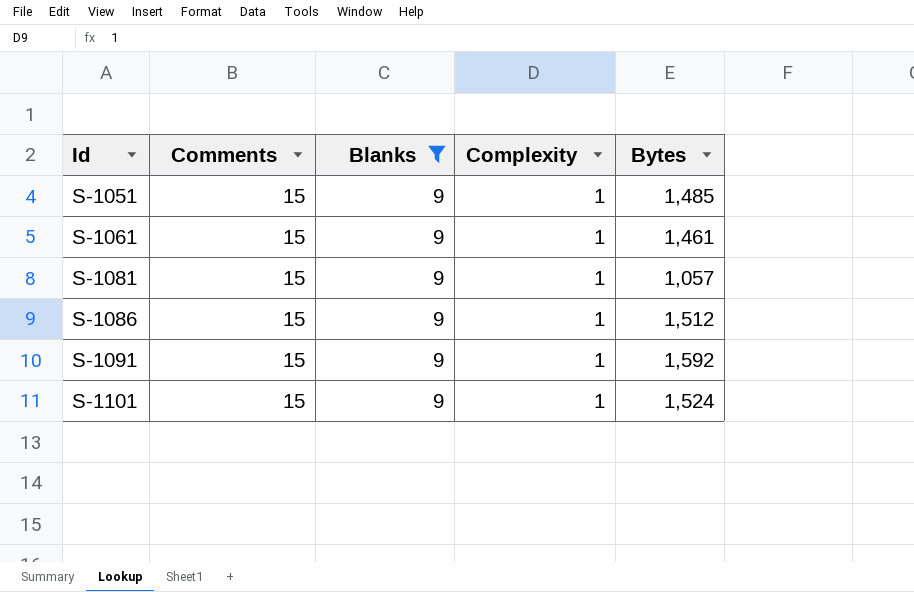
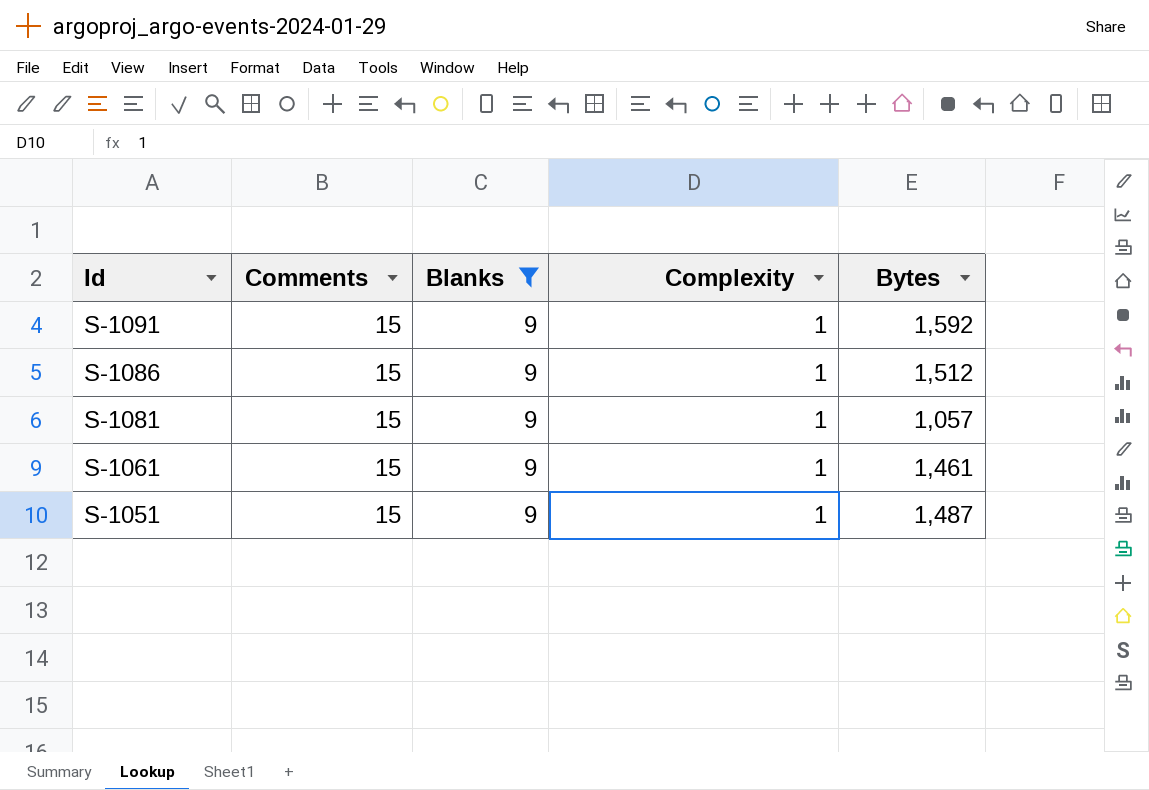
row order: Id ascending -> Id descending
row S-1101: 15 | 9 | 1 | 1,524 -> none
S-1051 | Bytes: 1,485 -> 1,487

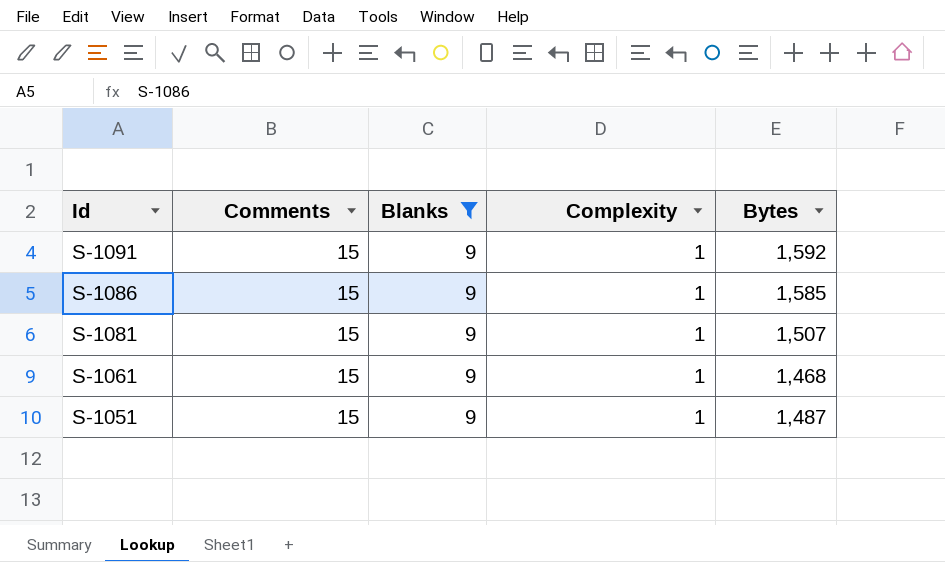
S-1086 | Bytes: 1,512 -> 1,585
S-1081 | Bytes: 1,057 -> 1,507
S-1061 | Bytes: 1,461 -> 1,468

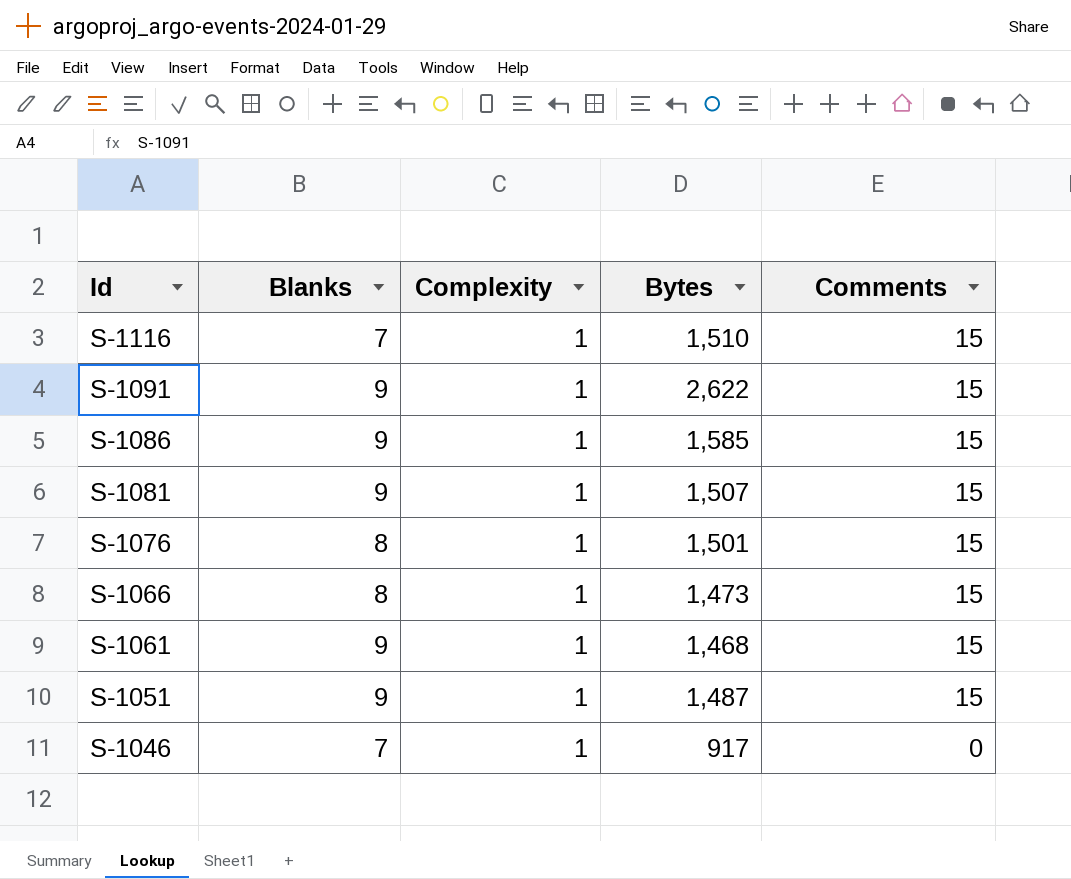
filter: Blanks = 9 -> none
column Comments | position: 2 -> 5
S-1091 | Bytes: 1,592 -> 2,622

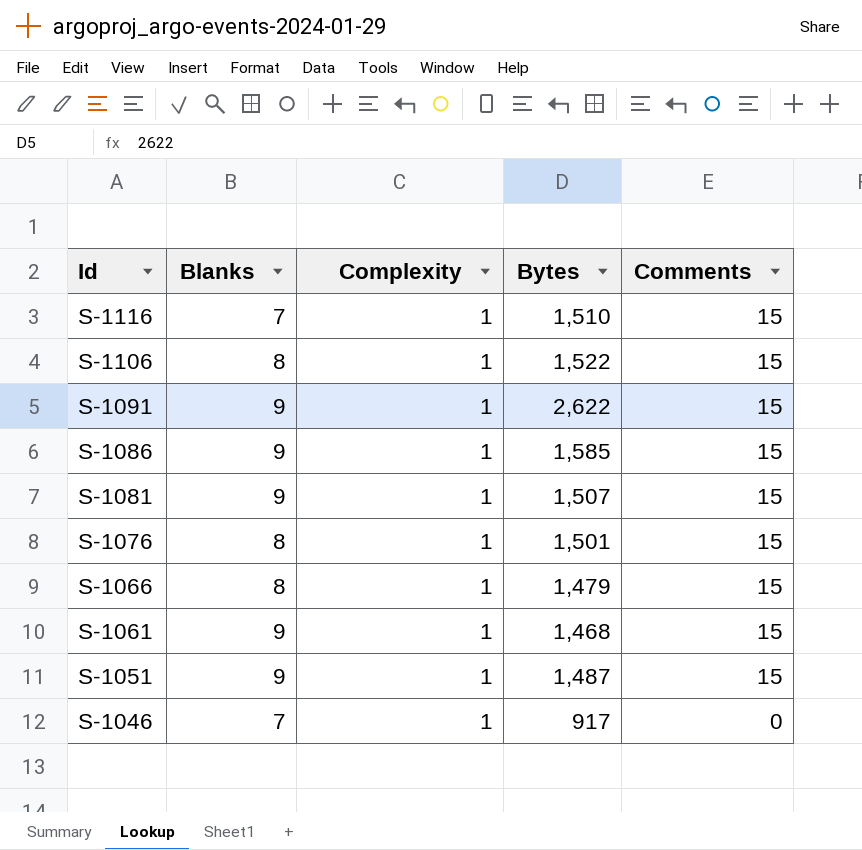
row S-1106: none -> 8 | 1 | 1,522 | 15
S-1066 | Bytes: 1,473 -> 1,479

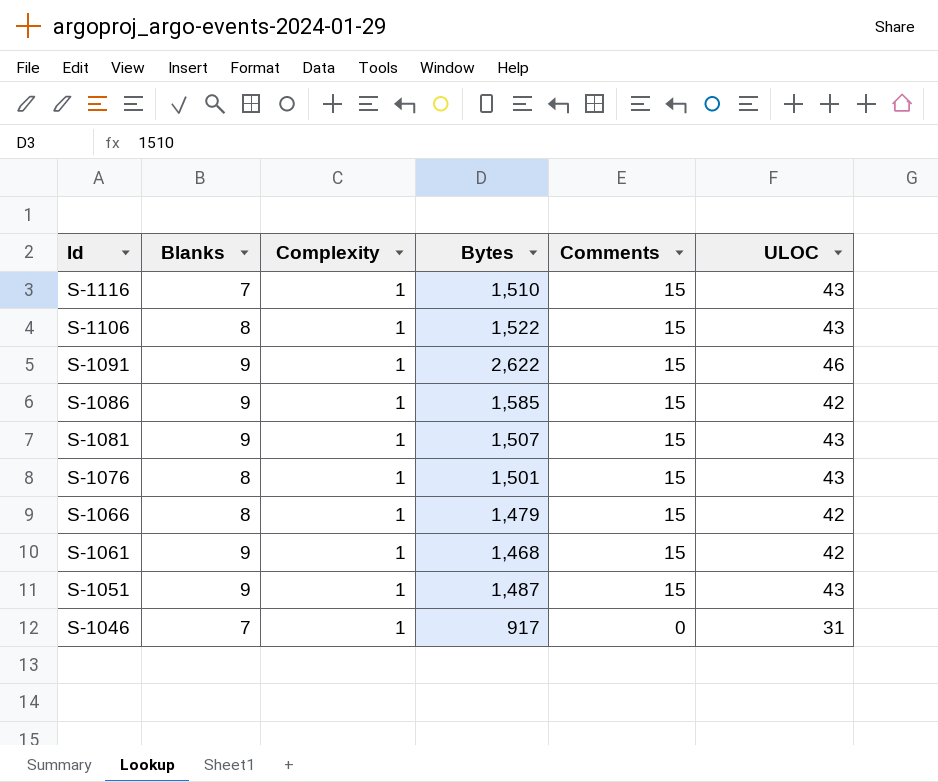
column ULOC | position: none -> 6

